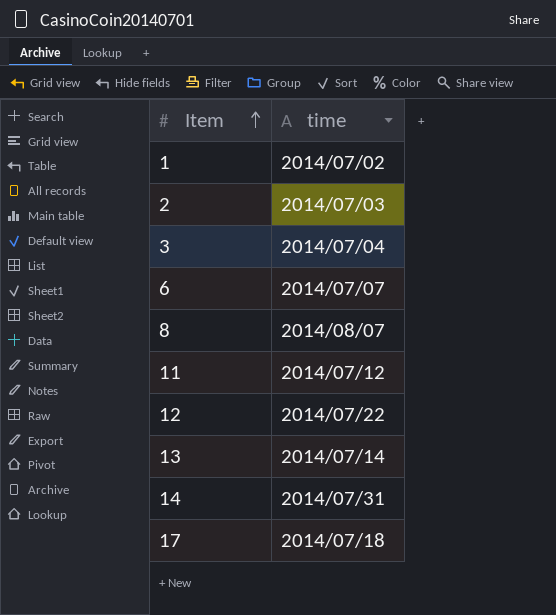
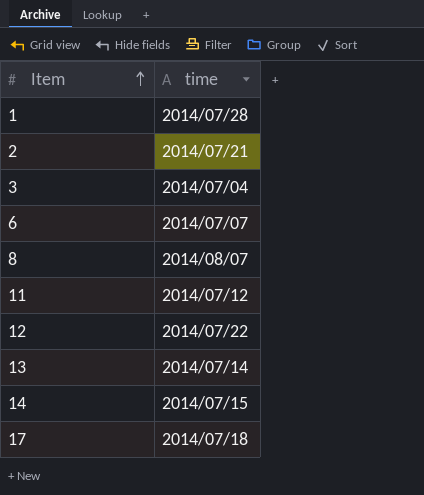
1 | time: 2014/07/02 -> 2014/07/28
2 | time: 2014/07/03 -> 2014/07/21
14 | time: 2014/07/31 -> 2014/07/15

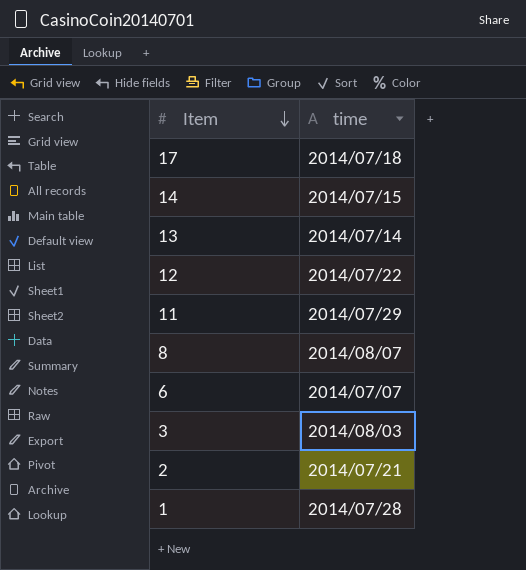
row order: Item ascending -> Item descending
11 | time: 2014/07/12 -> 2014/07/29
3 | time: 2014/07/04 -> 2014/08/03

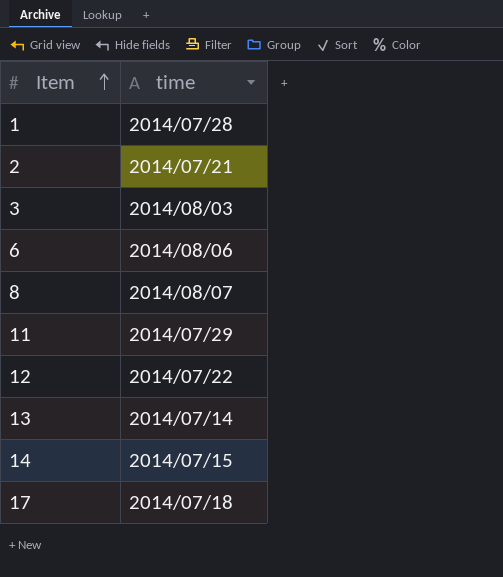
row order: Item descending -> Item ascending
6 | time: 2014/07/07 -> 2014/08/06

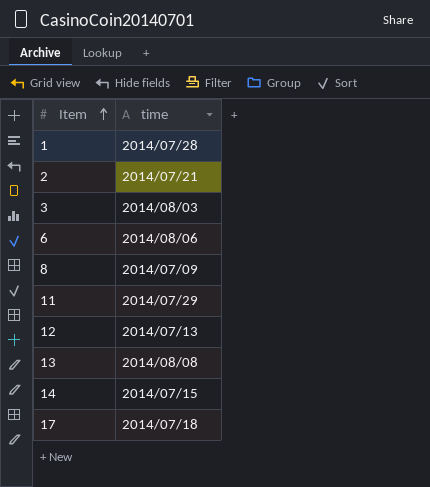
8 | time: 2014/08/07 -> 2014/07/09
12 | time: 2014/07/22 -> 2014/07/13
13 | time: 2014/07/14 -> 2014/08/08

